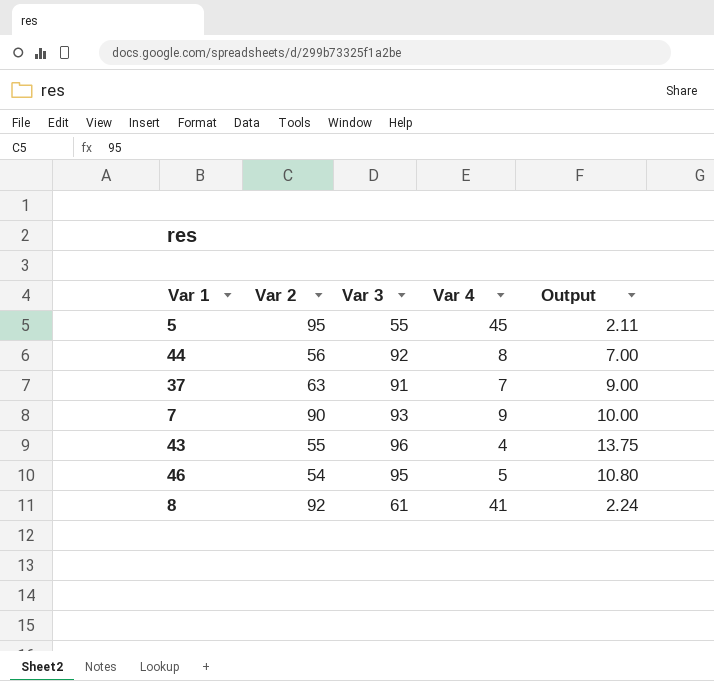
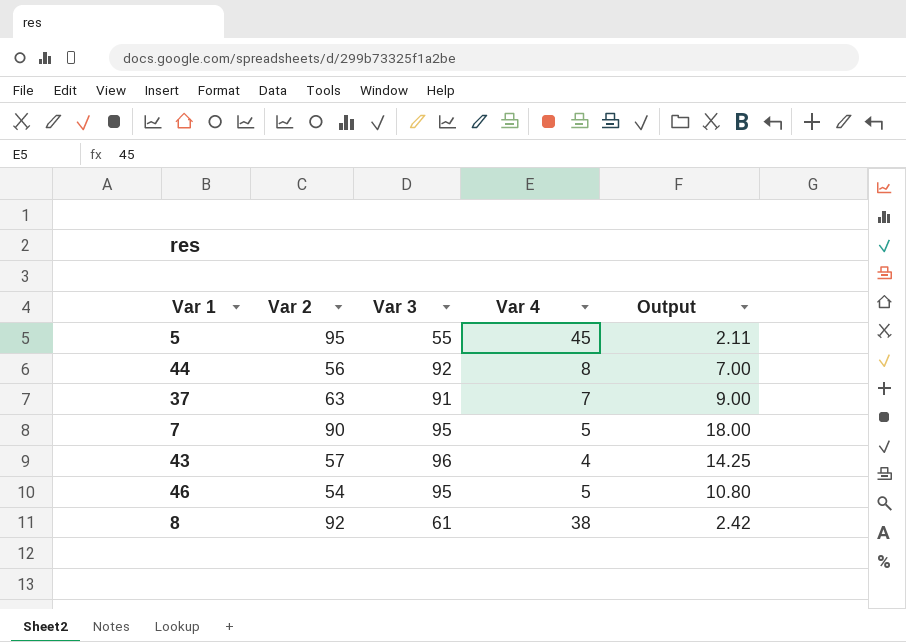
7 | Var 3: 93 -> 95
7 | Var 4: 9 -> 5
7 | Output: 10.00 -> 18.00
43 | Var 2: 55 -> 57
43 | Output: 13.75 -> 14.25
8 | Var 4: 41 -> 38
8 | Output: 2.24 -> 2.42

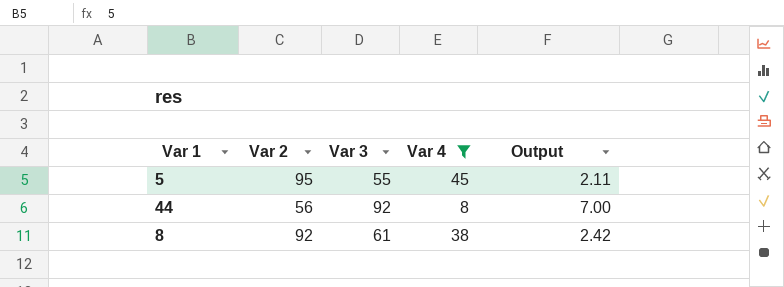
filter: none -> Var 4 >= 8

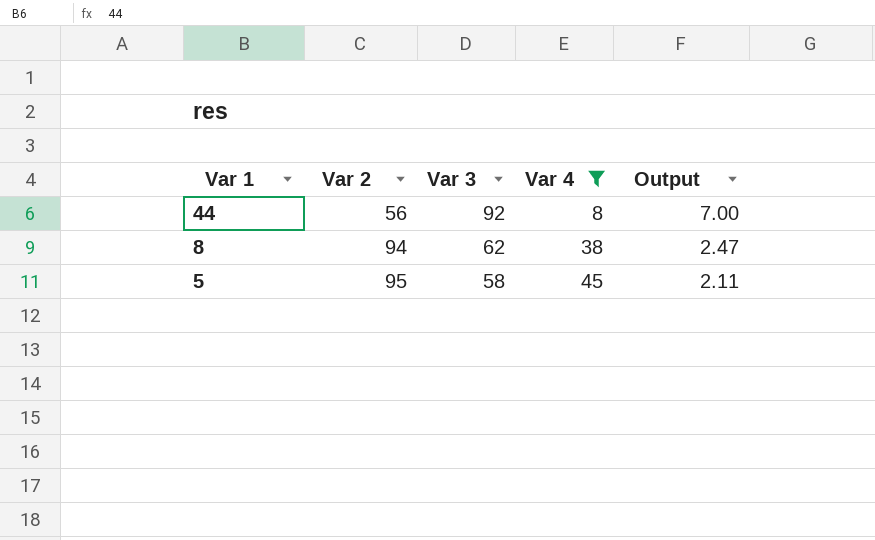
row order: none -> Var 1 descending
8 | Var 2: 92 -> 94
8 | Var 3: 61 -> 62
8 | Output: 2.42 -> 2.47
5 | Var 3: 55 -> 58

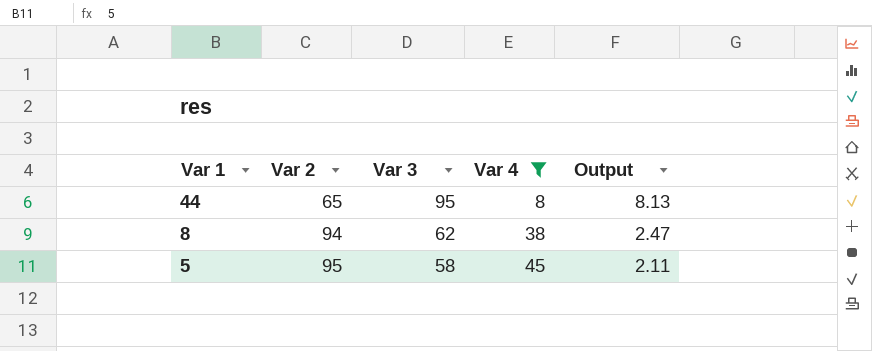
44 | Var 2: 56 -> 65
44 | Var 3: 92 -> 95
44 | Output: 7.00 -> 8.13

